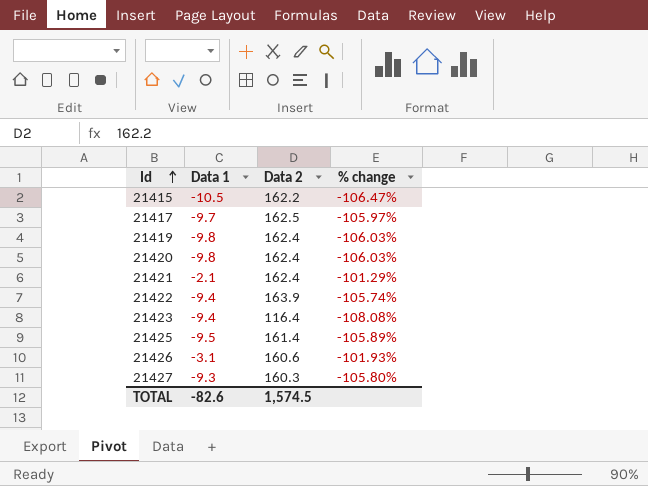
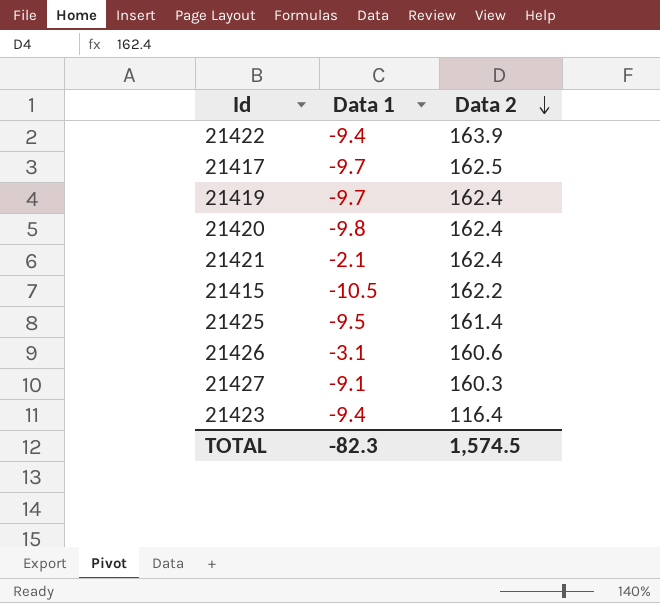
row order: Id ascending -> Data 2 descending
column % change | formula: ([Data 1] - [Data 2]) / [Data 2] -> none
21419 | Data 1: -9.8 -> -9.7
21427 | Data 1: -9.3 -> -9.1
TOTAL | Data 1: -82.6 -> -82.3

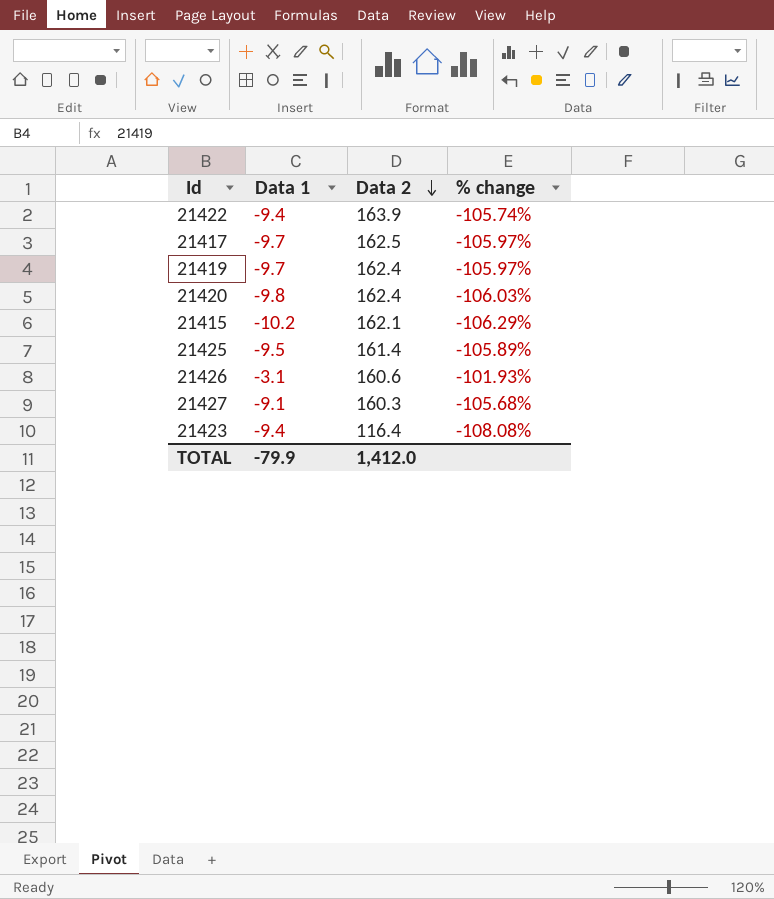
column % change | formula: none -> ([Data 1] - [Data 2]) / [Data 2]
row 21421: -2.1 | 162.4 -> none
21415 | Data 1: -10.5 -> -10.2
21415 | Data 2: 162.2 -> 162.1
TOTAL | Data 1: -82.3 -> -79.9
TOTAL | Data 2: 1,574.5 -> 1,412.0

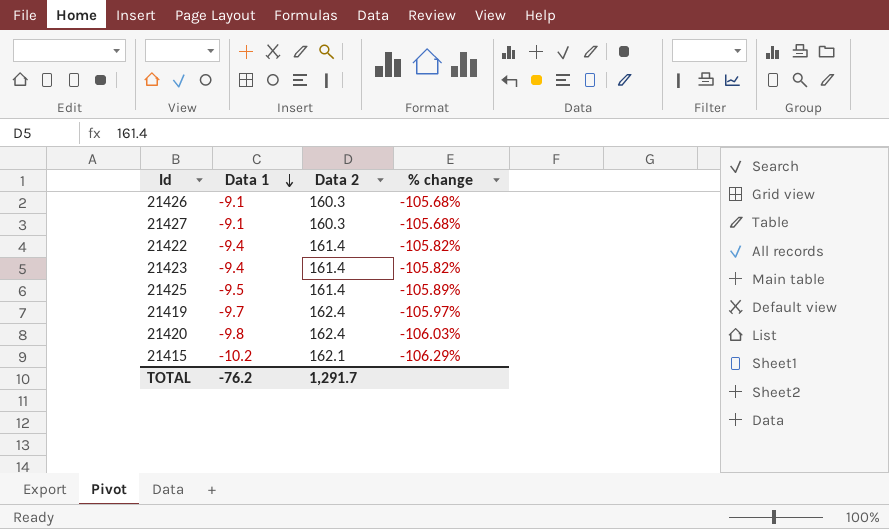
row order: Data 2 descending -> Data 1 descending
row 21417: -9.7 | 162.5 | -105.97% -> none
21426 | Data 1: -3.1 -> -9.1
21426 | Data 2: 160.6 -> 160.3
21426 | % change: -101.93% -> -105.68%
21422 | Data 2: 163.9 -> 161.4
21422 | % change: -105.74% -> -105.82%
21423 | Data 2: 116.4 -> 161.4
21423 | % change: -108.08% -> -105.82%
TOTAL | Data 1: -79.9 -> -76.2
TOTAL | Data 2: 1,412.0 -> 1,291.7

